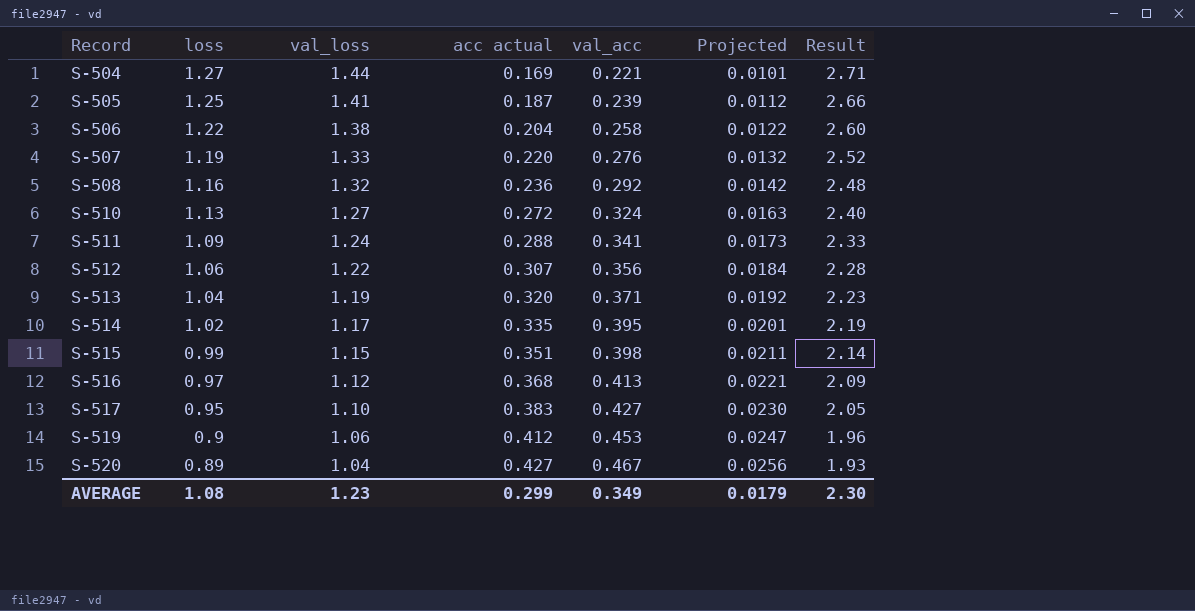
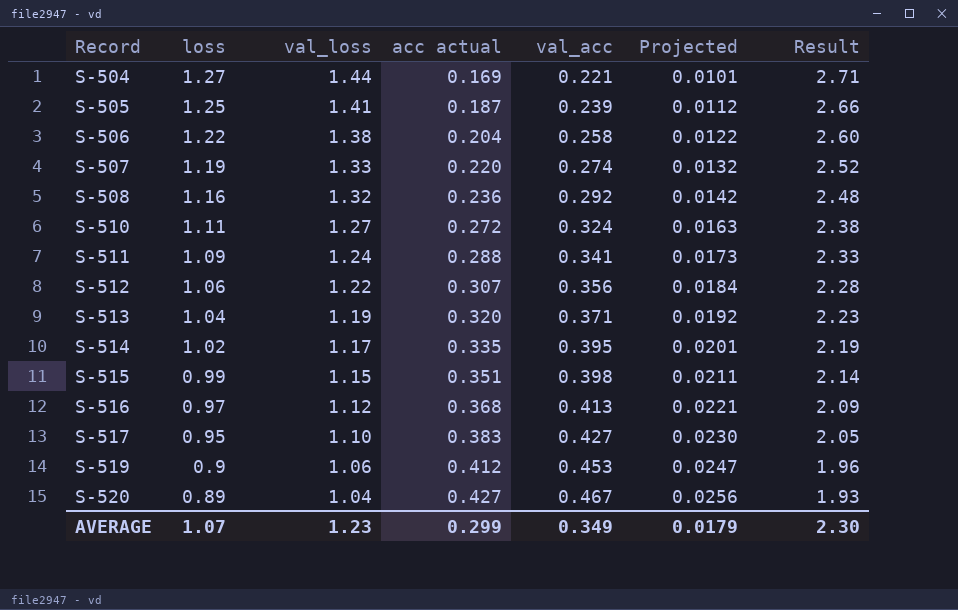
S-507 | val_acc: 0.276 -> 0.274
S-510 | loss: 1.13 -> 1.11
S-510 | Result: 2.40 -> 2.38
AVERAGE | loss: 1.08 -> 1.07

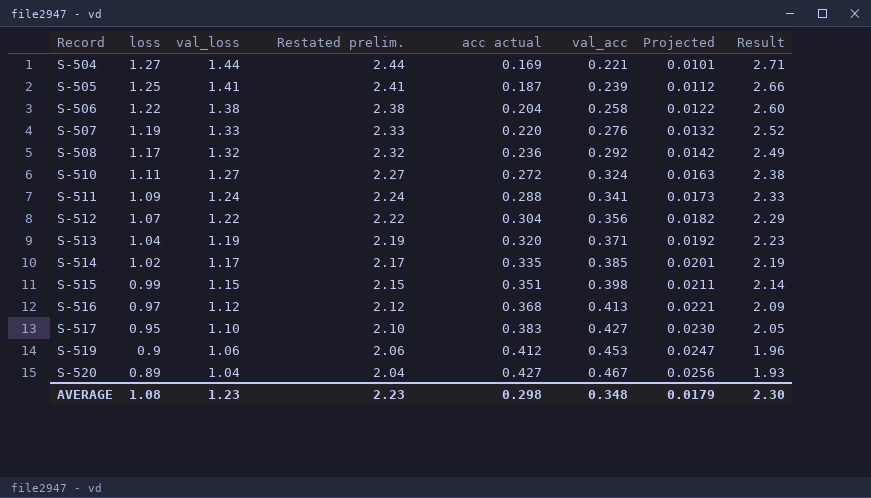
column Restated prelim. | formula: none -> [val_loss] + 1
S-507 | val_acc: 0.274 -> 0.276
S-508 | loss: 1.16 -> 1.17
S-508 | Result: 2.48 -> 2.49
S-512 | loss: 1.06 -> 1.07
S-512 | acc actual: 0.307 -> 0.304
S-512 | Projected: 0.0184 -> 0.0182
S-512 | Result: 2.28 -> 2.29
S-514 | val_acc: 0.395 -> 0.385
AVERAGE | loss: 1.07 -> 1.08
AVERAGE | acc actual: 0.299 -> 0.298
AVERAGE | val_acc: 0.349 -> 0.348

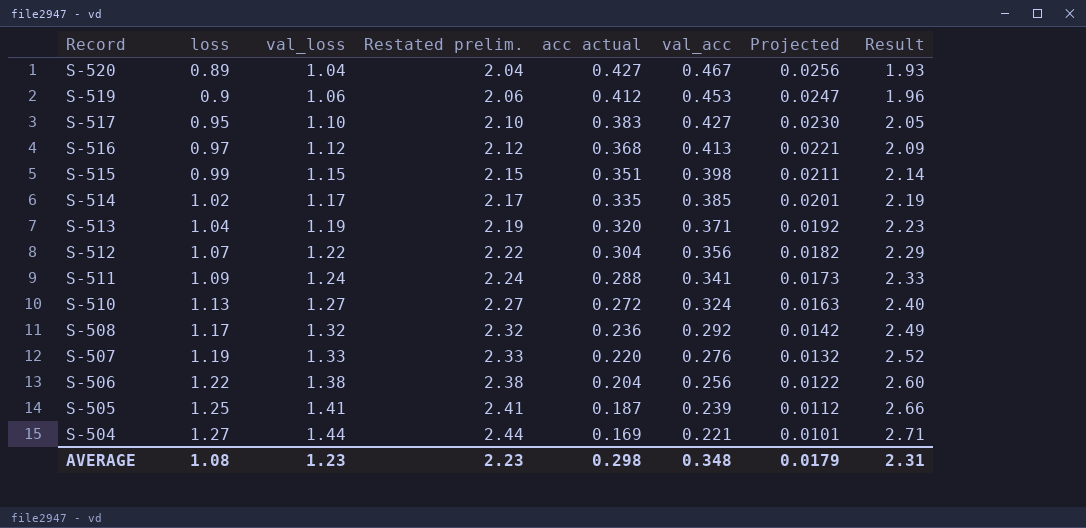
row order: Record ascending -> Record descending
S-510 | loss: 1.11 -> 1.13
S-510 | Result: 2.38 -> 2.40
S-506 | val_acc: 0.258 -> 0.256
AVERAGE | Result: 2.30 -> 2.31

